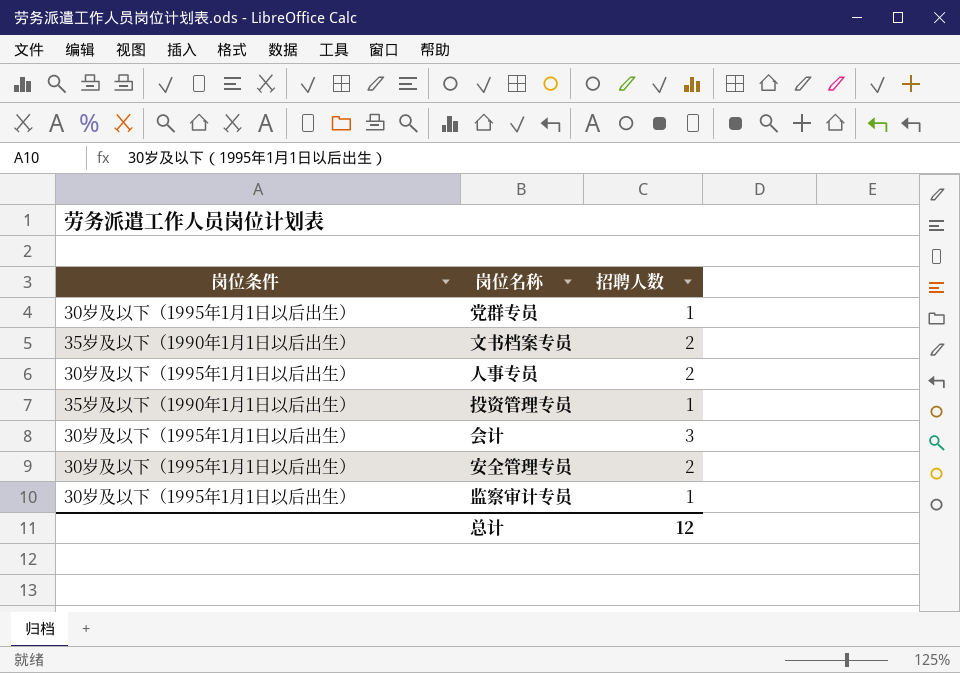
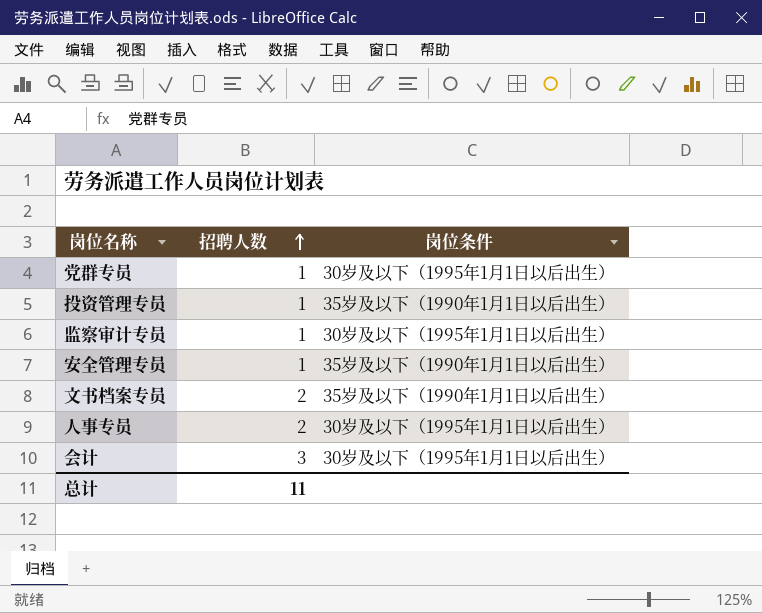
row order: none -> 招聘人数 ascending
column 岗位条件 | position: 1 -> 3
安全管理专员 | 招聘人数: 2 -> 1
安全管理专员 | 岗位条件: 30岁及以下（1995年1月1日以后出生） -> 35岁及以下（1990年1月1日以后出生）
总计 | 招聘人数: 12 -> 11

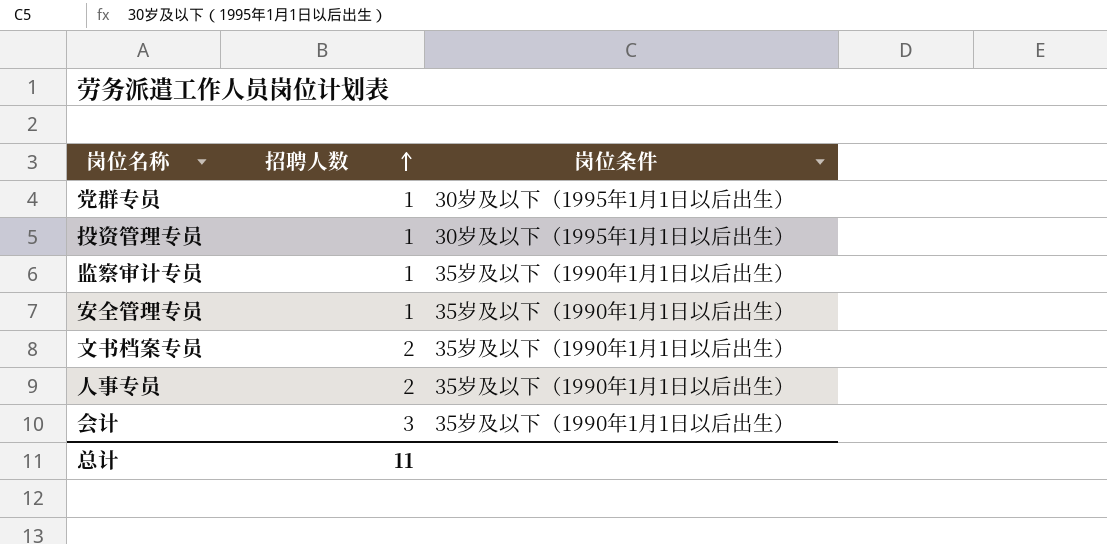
投资管理专员 | 岗位条件: 35岁及以下（1990年1月1日以后出生） -> 30岁及以下（1995年1月1日以后出生）
监察审计专员 | 岗位条件: 30岁及以下（1995年1月1日以后出生） -> 35岁及以下（1990年1月1日以后出生）
人事专员 | 岗位条件: 30岁及以下（1995年1月1日以后出生） -> 35岁及以下（1990年1月1日以后出生）
会计 | 岗位条件: 30岁及以下（1995年1月1日以后出生） -> 35岁及以下（1990年1月1日以后出生）

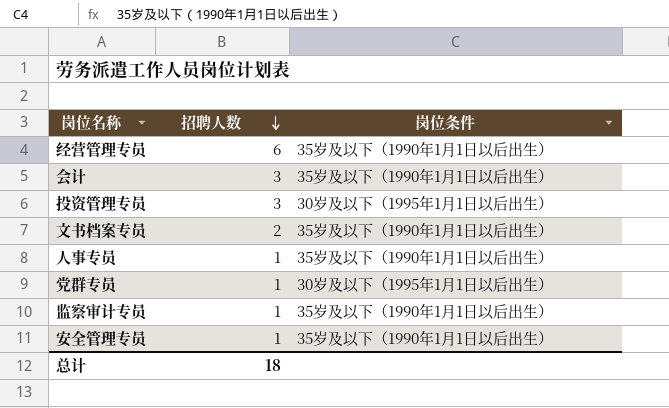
row order: 招聘人数 ascending -> 招聘人数 descending
row 经营管理专员: none -> 6 | 35岁及以下（1990年1月1日以后出生）
投资管理专员 | 招聘人数: 1 -> 3
人事专员 | 招聘人数: 2 -> 1
总计 | 招聘人数: 11 -> 18

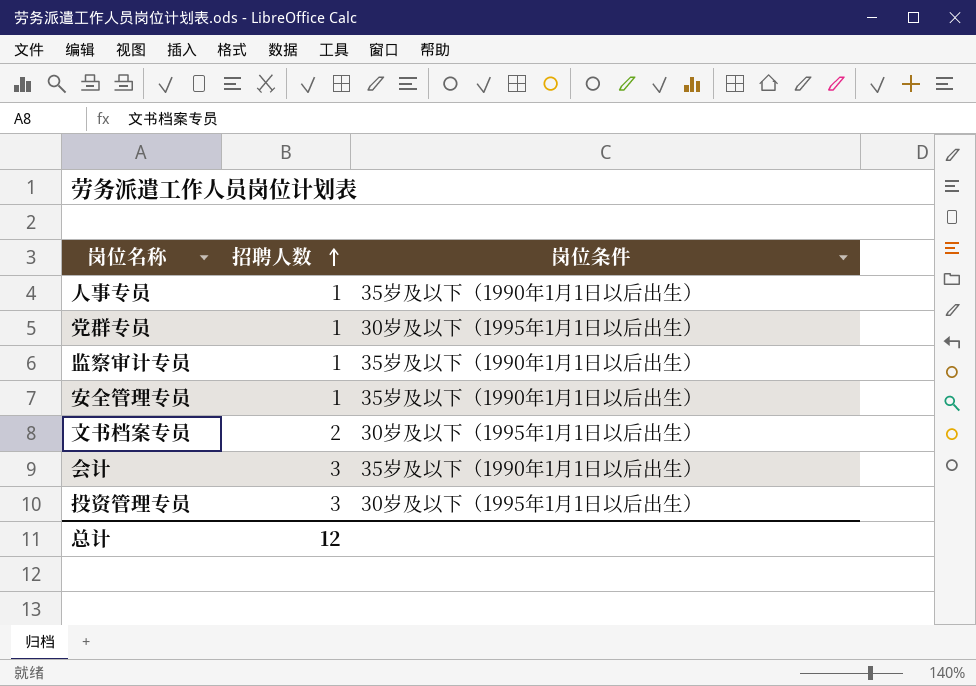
row order: 招聘人数 descending -> 招聘人数 ascending
row 经营管理专员: 6 | 35岁及以下（1990年1月1日以后出生） -> none
文书档案专员 | 岗位条件: 35岁及以下（1990年1月1日以后出生） -> 30岁及以下（1995年1月1日以后出生）
总计 | 招聘人数: 18 -> 12

